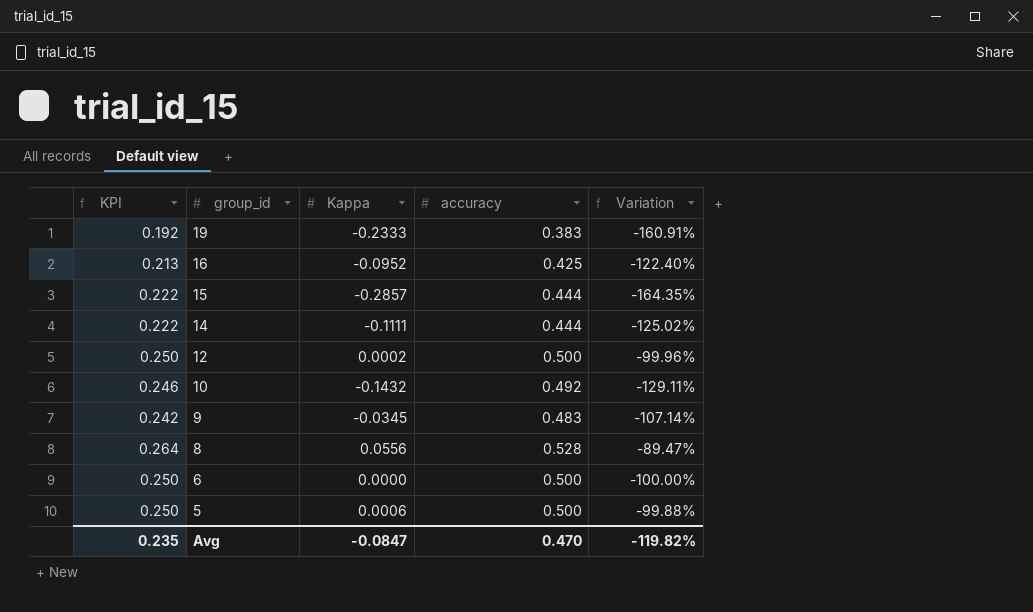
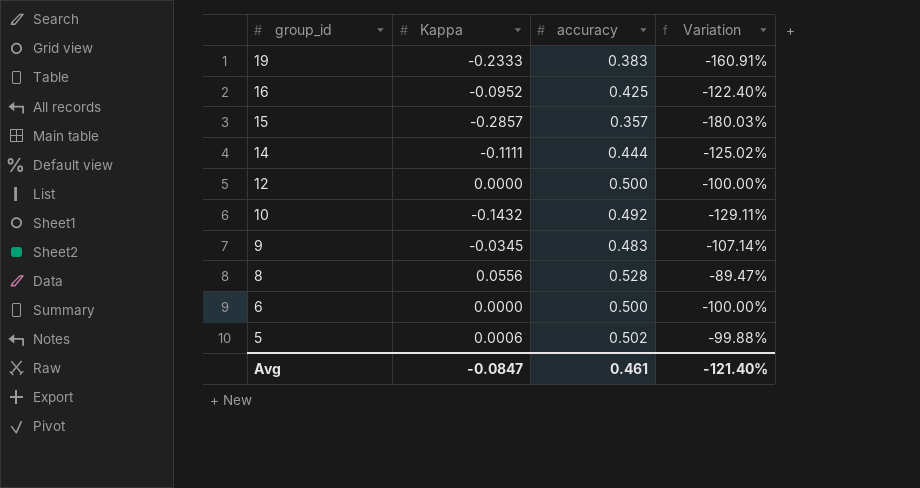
column KPI | formula: [accuracy] * 0.5 -> none
15 | accuracy: 0.444 -> 0.357
15 | Variation: -164.35% -> -180.03%
12 | Kappa: 0.0002 -> 0.0000
12 | Variation: -99.96% -> -100.00%
5 | accuracy: 0.500 -> 0.502
Avg | accuracy: 0.470 -> 0.461
Avg | Variation: -119.82% -> -121.40%

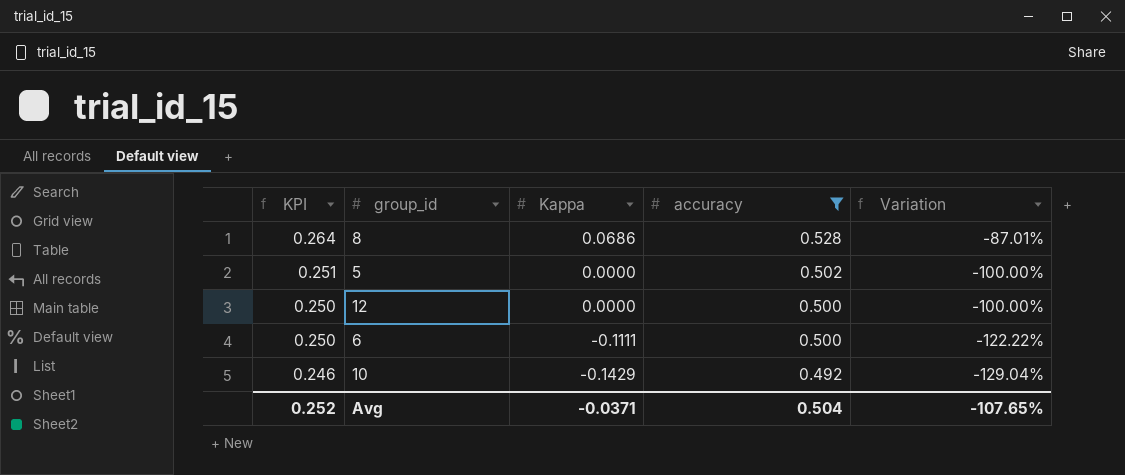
filter: none -> accuracy >= 0.492
row order: group_id descending -> KPI descending
column KPI | formula: none -> [accuracy] * 0.5
8 | Kappa: 0.0556 -> 0.0686
8 | Variation: -89.47% -> -87.01%
5 | Kappa: 0.0006 -> 0.0000
5 | Variation: -99.88% -> -100.00%
6 | Kappa: 0.0000 -> -0.1111
6 | Variation: -100.00% -> -122.22%
10 | Kappa: -0.1432 -> -0.1429
10 | Variation: -129.11% -> -129.04%
Avg | Kappa: -0.0847 -> -0.0371
Avg | accuracy: 0.461 -> 0.504
Avg | Variation: -121.40% -> -107.65%

